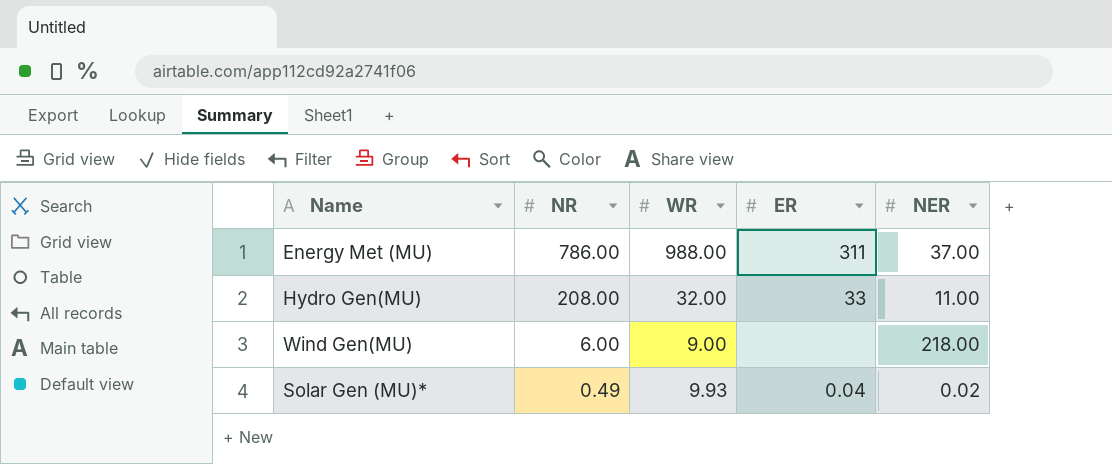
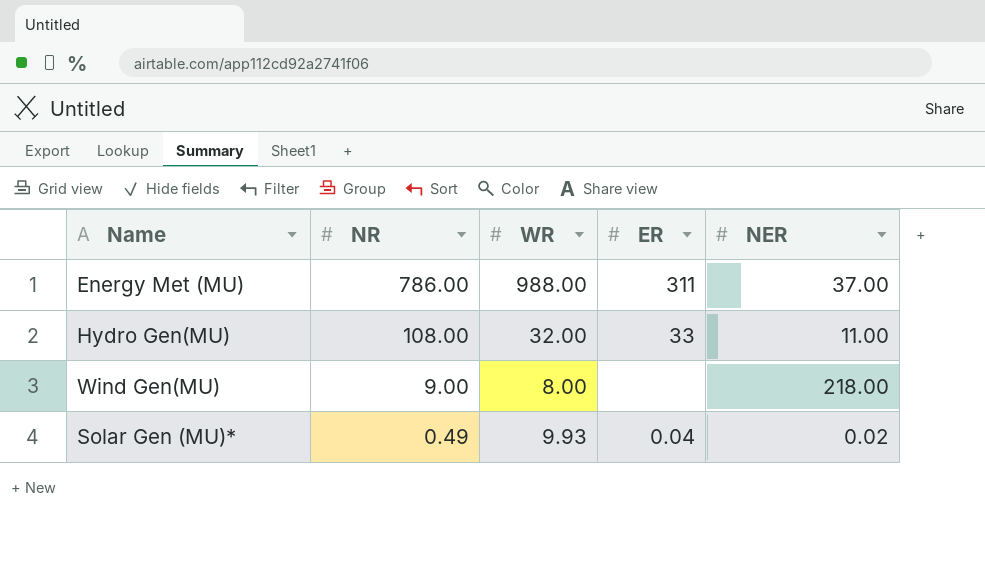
Hydro Gen(MU) | NR: 208.00 -> 108.00
Wind Gen(MU) | NR: 6.00 -> 9.00
Wind Gen(MU) | WR: 9.00 -> 8.00

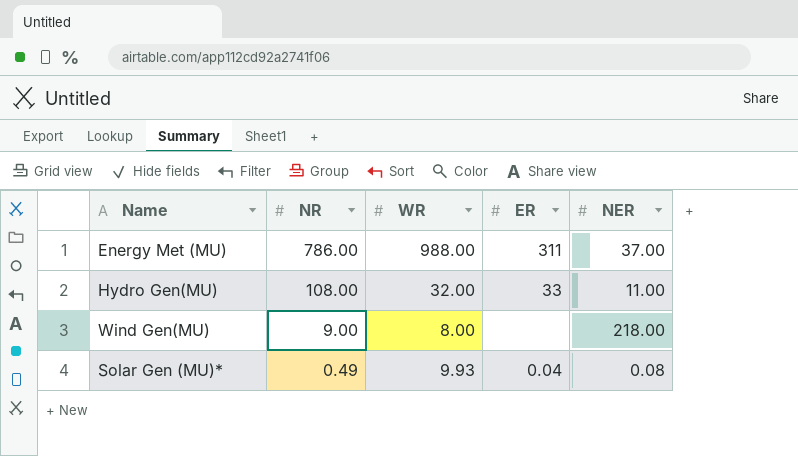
Solar Gen (MU)* | NER: 0.02 -> 0.08

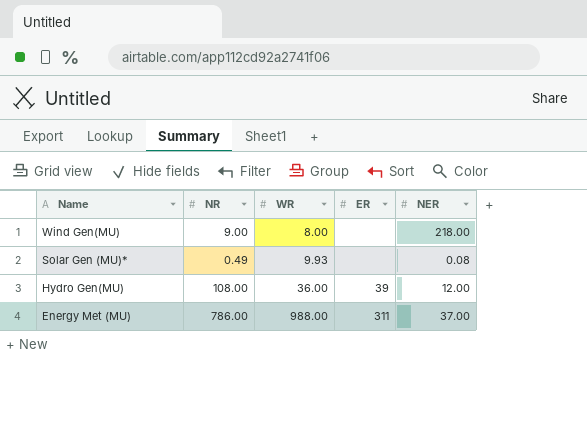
row order: NR descending -> Name descending
Solar Gen (MU)* | ER: 0.04 -> none
Hydro Gen(MU) | WR: 32.00 -> 36.00
Hydro Gen(MU) | ER: 33 -> 39
Hydro Gen(MU) | NER: 11.00 -> 12.00

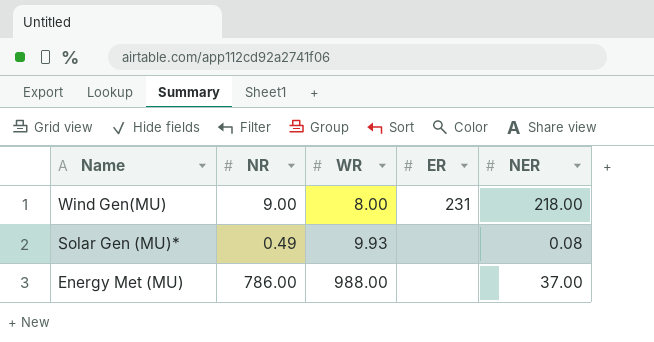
row Hydro Gen(MU): 108.00 | 36.00 | 39 | 12.00 -> none
Wind Gen(MU) | ER: none -> 231
Energy Met (MU) | ER: 311 -> none

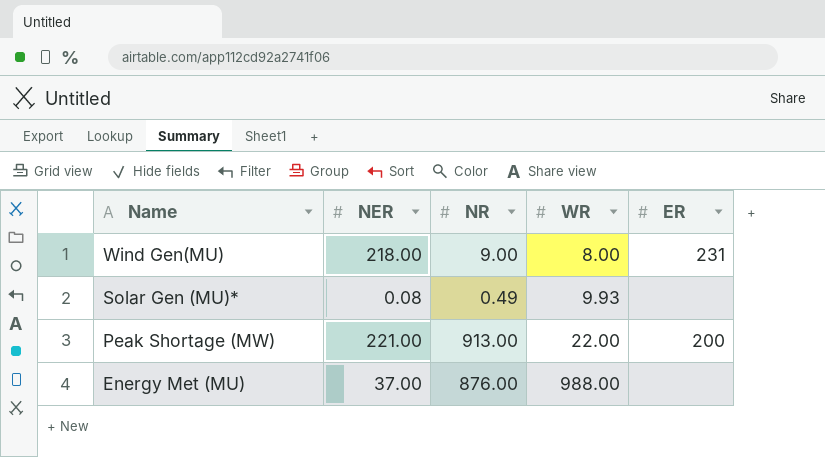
column NER | position: 5 -> 2
row Peak Shortage (MW): none -> 221.00 | 913.00 | 22.00 | 200
Energy Met (MU) | NR: 786.00 -> 876.00

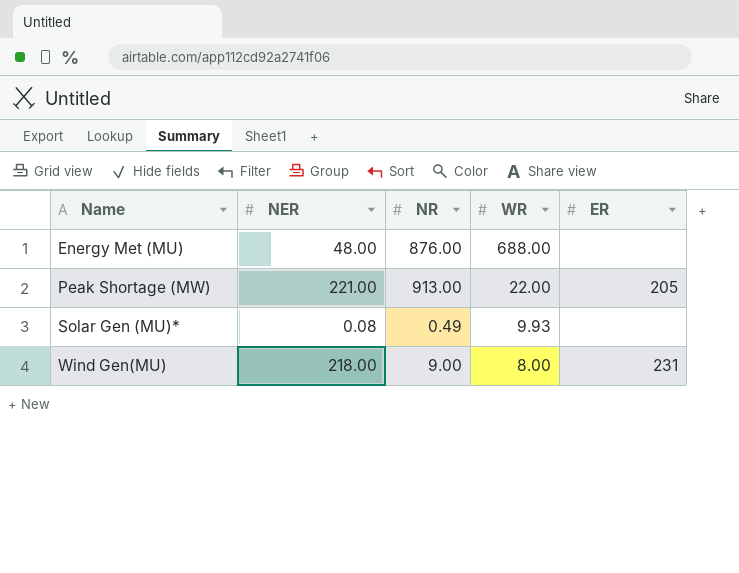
row order: Name descending -> Name ascending
Energy Met (MU) | NER: 37.00 -> 48.00
Energy Met (MU) | WR: 988.00 -> 688.00
Peak Shortage (MW) | ER: 200 -> 205

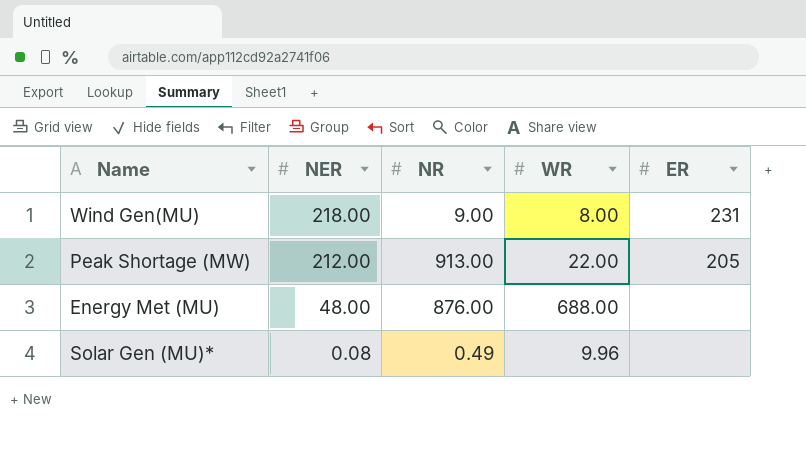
row order: Name ascending -> NER descending
Peak Shortage (MW) | NER: 221.00 -> 212.00
Solar Gen (MU)* | WR: 9.93 -> 9.96

